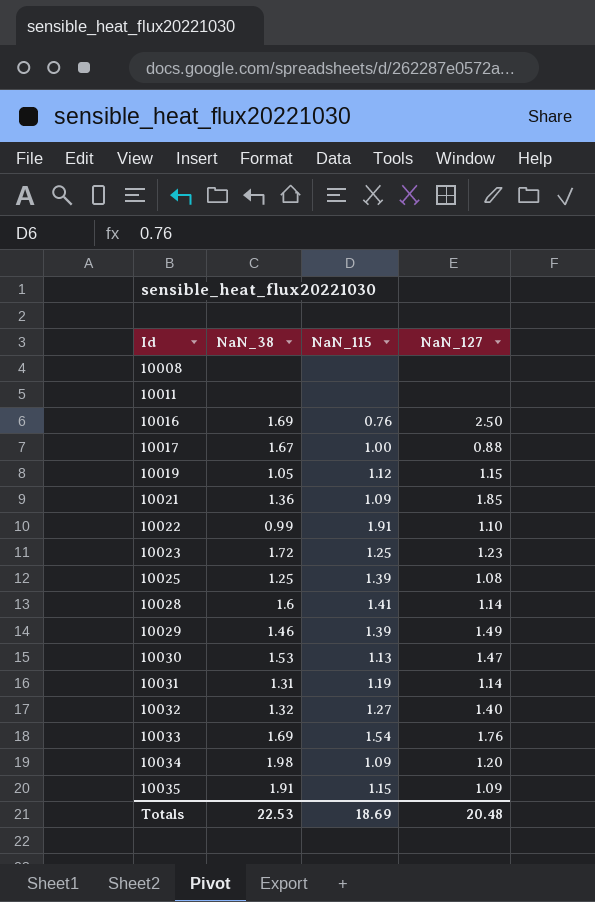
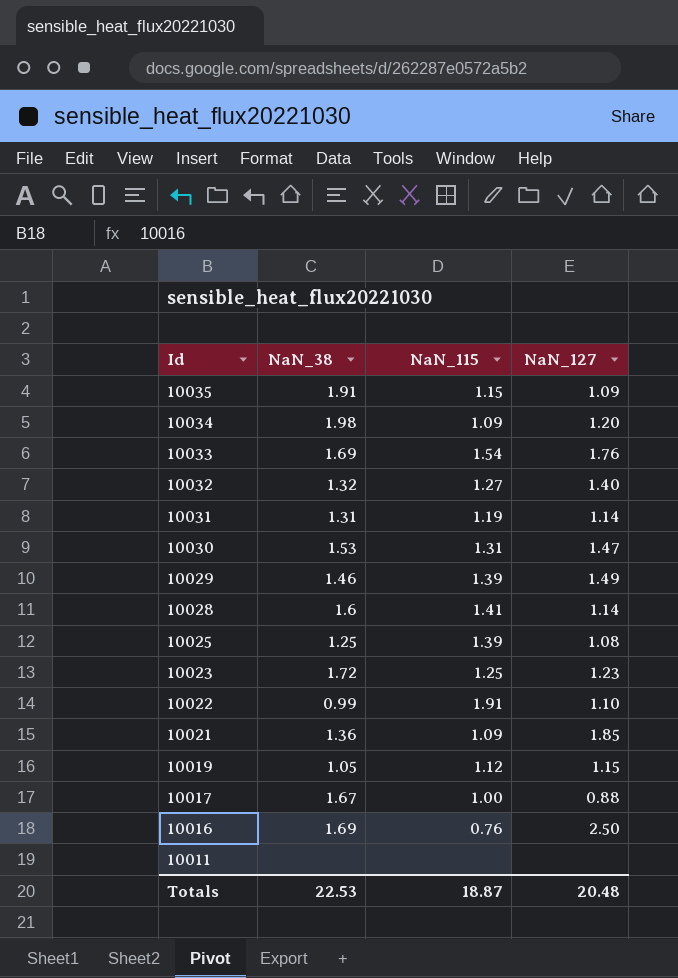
row order: Id ascending -> Id descending
row 10008: none | none | none -> none
10030 | NaN_115: 1.13 -> 1.31
Totals | NaN_115: 18.69 -> 18.87

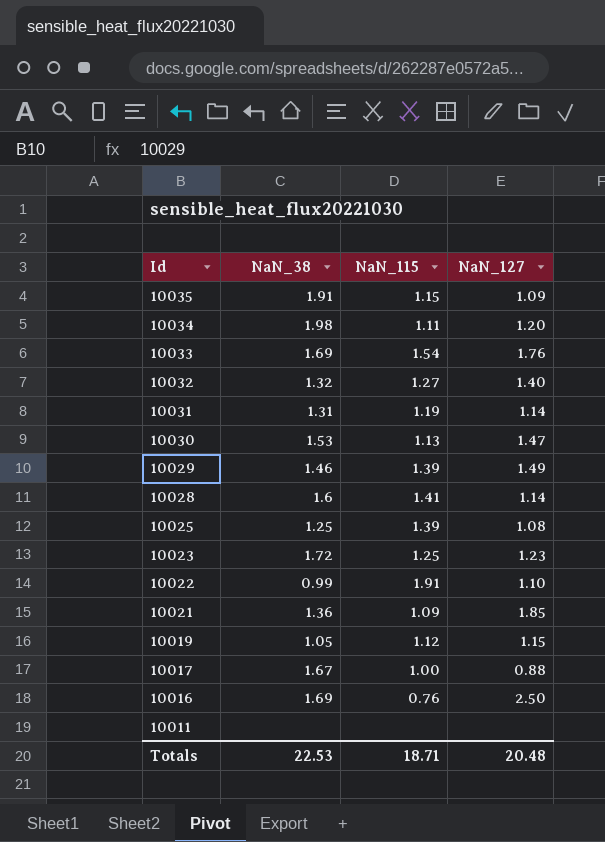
10034 | NaN_115: 1.09 -> 1.11
10030 | NaN_115: 1.31 -> 1.13
Totals | NaN_115: 18.87 -> 18.71

